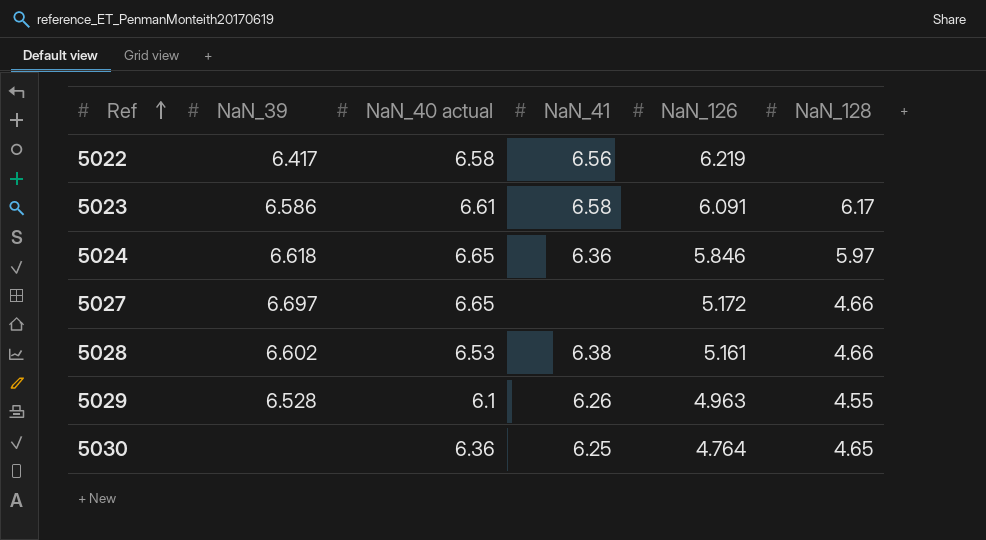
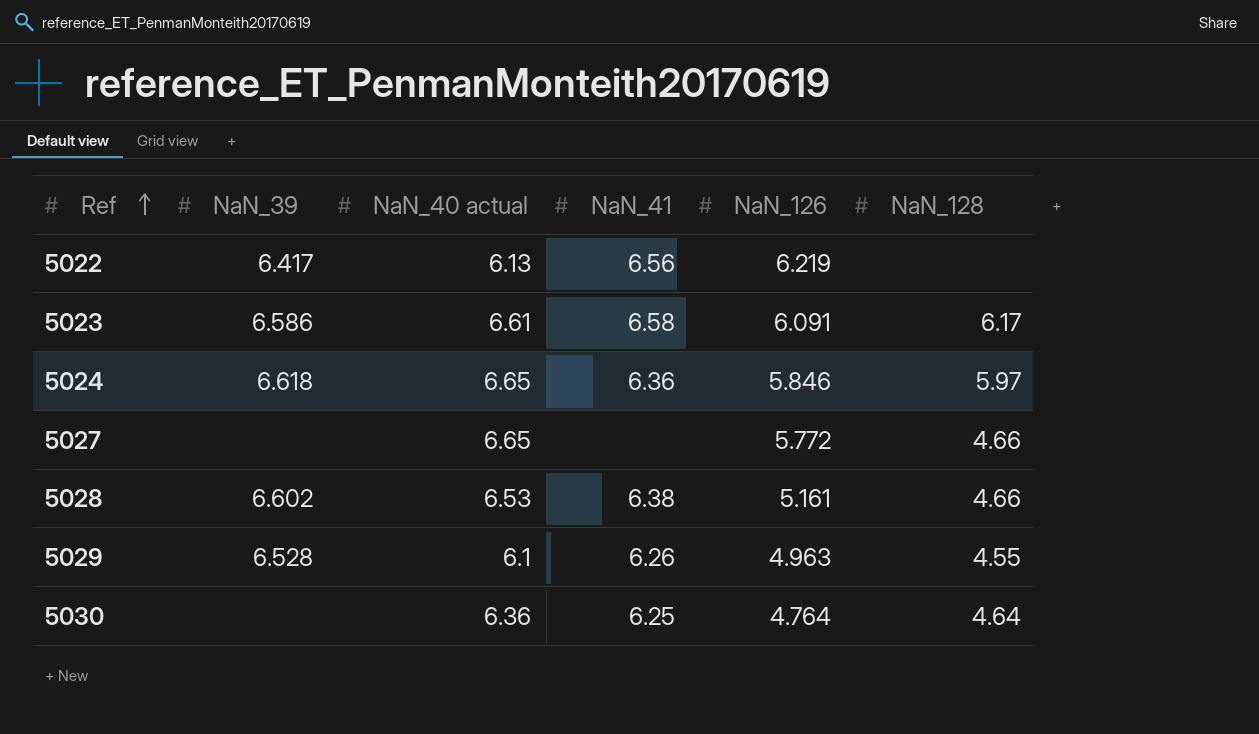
5022 | NaN_40 actual: 6.58 -> 6.13
5027 | NaN_39: 6.697 -> none
5027 | NaN_126: 5.172 -> 5.772
5030 | NaN_128: 4.65 -> 4.64

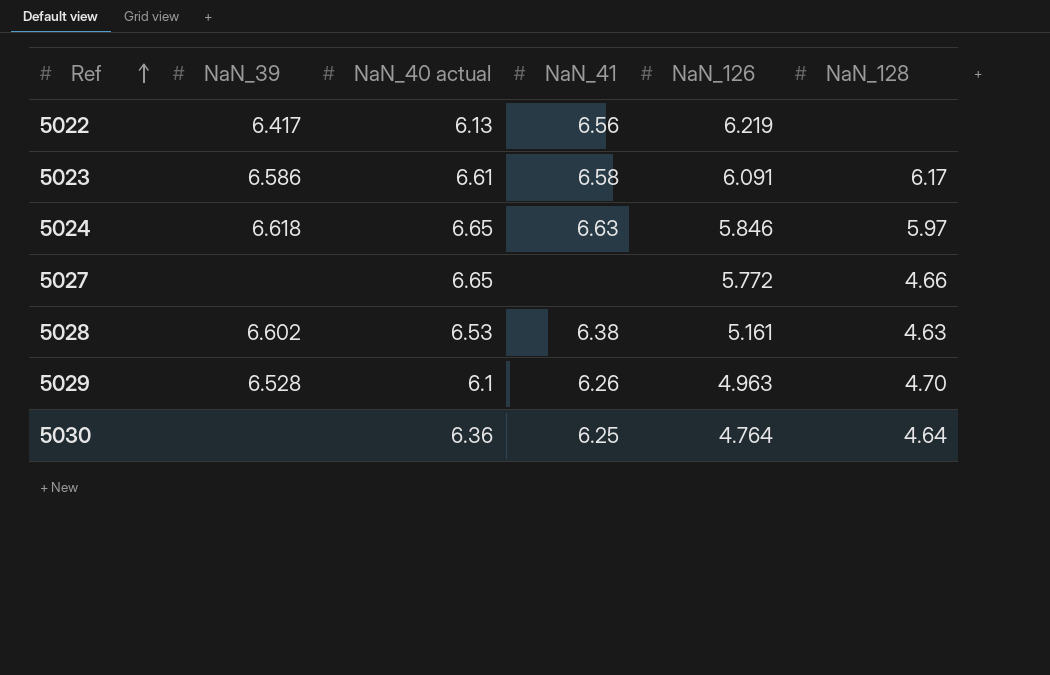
5024 | NaN_41: 6.36 -> 6.63
5028 | NaN_128: 4.66 -> 4.63
5029 | NaN_128: 4.55 -> 4.70

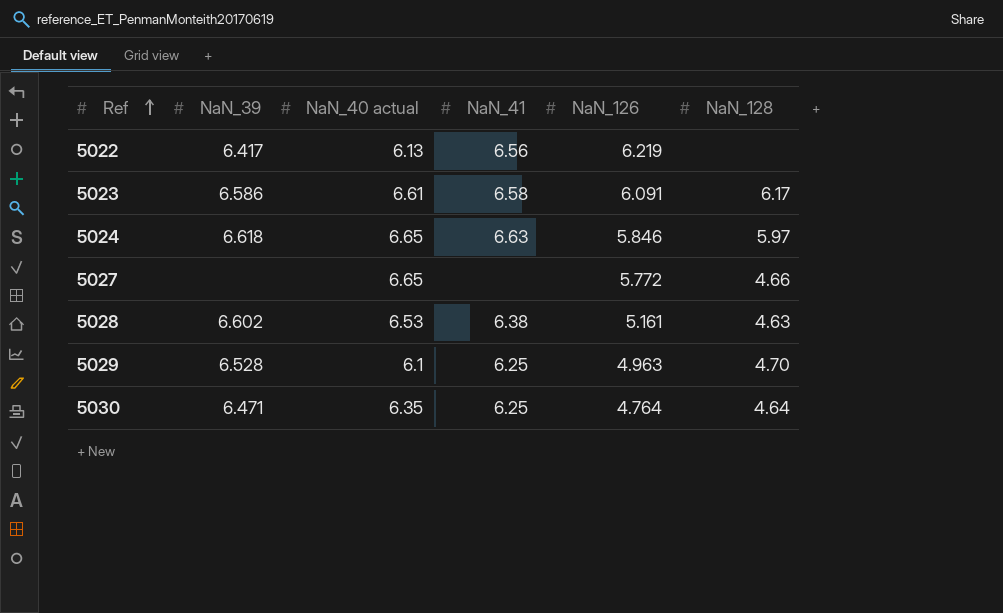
5029 | NaN_41: 6.26 -> 6.25
5030 | NaN_39: none -> 6.471
5030 | NaN_40 actual: 6.36 -> 6.35

